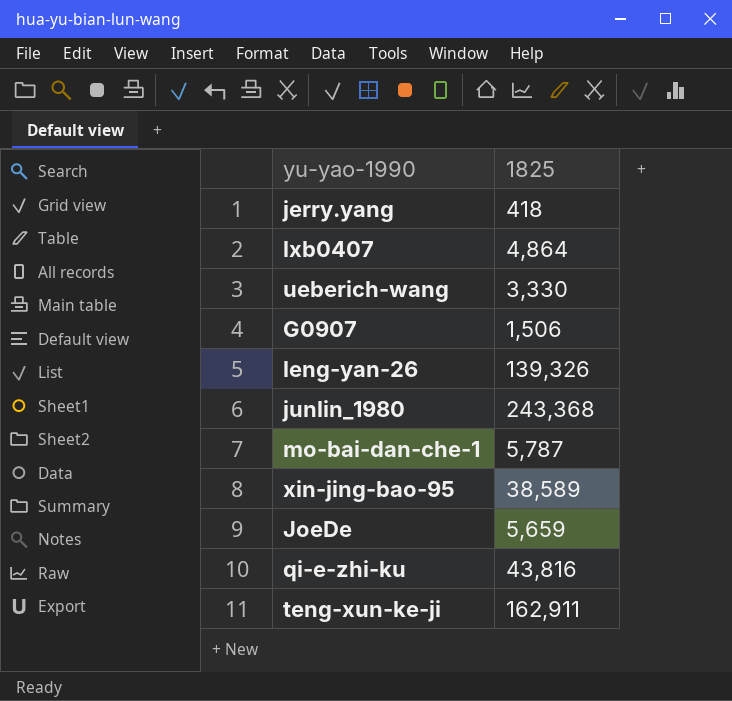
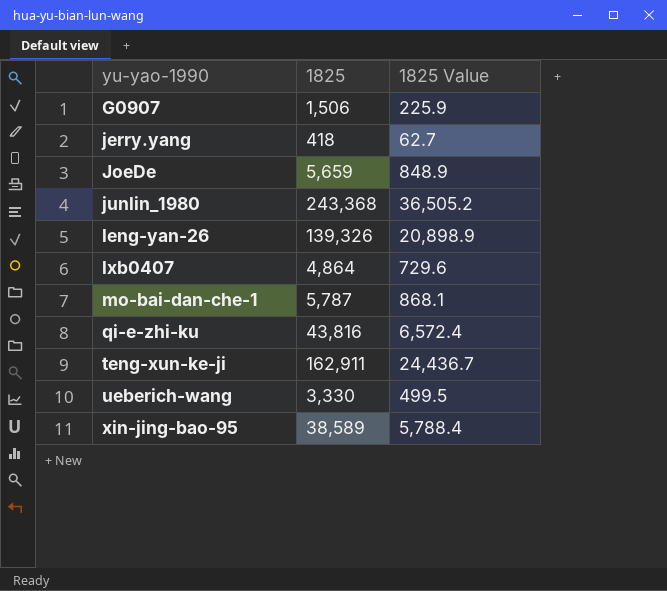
row order: none -> yu-yao-1990 ascending
column 1825 Value | formula: none -> [1825] * 0.15

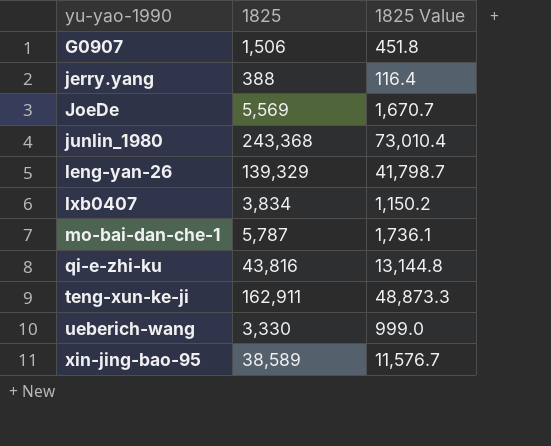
column 1825 Value | formula: [1825] * 0.15 -> [1825] * 0.3
jerry.yang | 1825: 418 -> 388
JoeDe | 1825: 5,659 -> 5,569
leng-yan-26 | 1825: 139,326 -> 139,329
lxb0407 | 1825: 4,864 -> 3,834

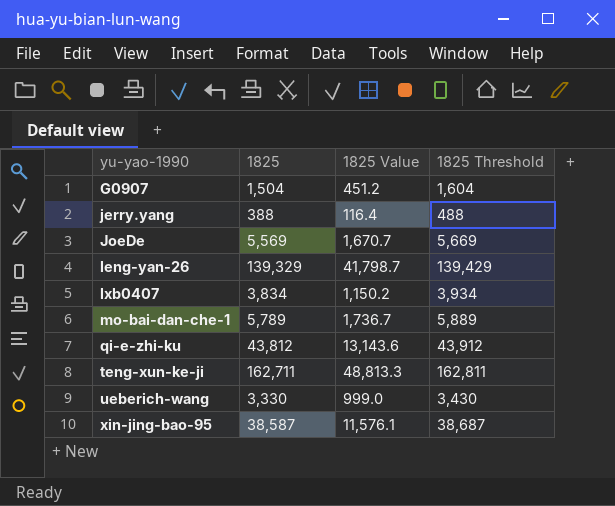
column 1825 Threshold | formula: none -> [1825] + 100
row junlin_1980: 243,368 | 73,010.4 -> none
G0907 | 1825: 1,506 -> 1,504
G0907 | 1825 Value: 451.8 -> 451.2
mo-bai-dan-che-1 | 1825: 5,787 -> 5,789
mo-bai-dan-che-1 | 1825 Value: 1,736.1 -> 1,736.7
qi-e-zhi-ku | 1825: 43,816 -> 43,812
qi-e-zhi-ku | 1825 Value: 13,144.8 -> 13,143.6
teng-xun-ke-ji | 1825: 162,911 -> 162,711
teng-xun-ke-ji | 1825 Value: 48,873.3 -> 48,813.3
xin-jing-bao-95 | 1825: 38,589 -> 38,587
xin-jing-bao-95 | 1825 Value: 11,576.7 -> 11,576.1

